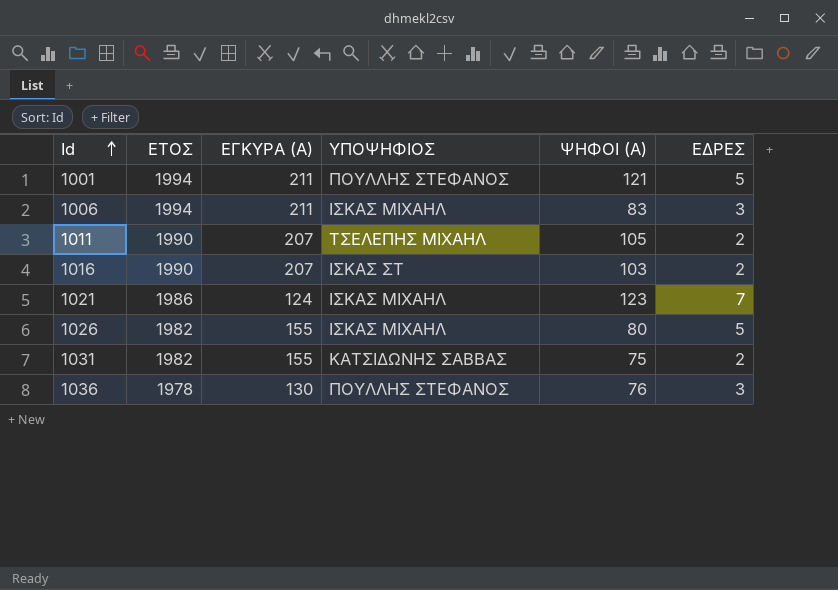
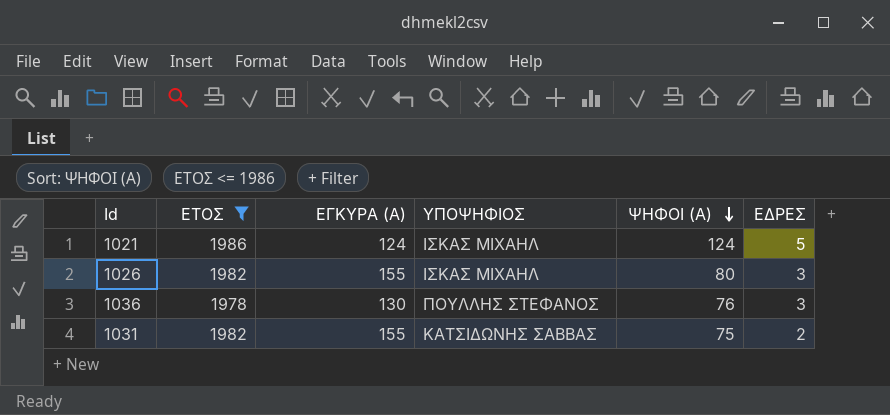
filter: none -> ΕΤΟΣ <= 1986
row order: Id ascending -> ΨΗΦΟΙ (Α) descending
1021 | ΨΗΦΟΙ (Α): 123 -> 124
1021 | ΕΔΡΕΣ: 7 -> 5
1026 | ΕΔΡΕΣ: 5 -> 3

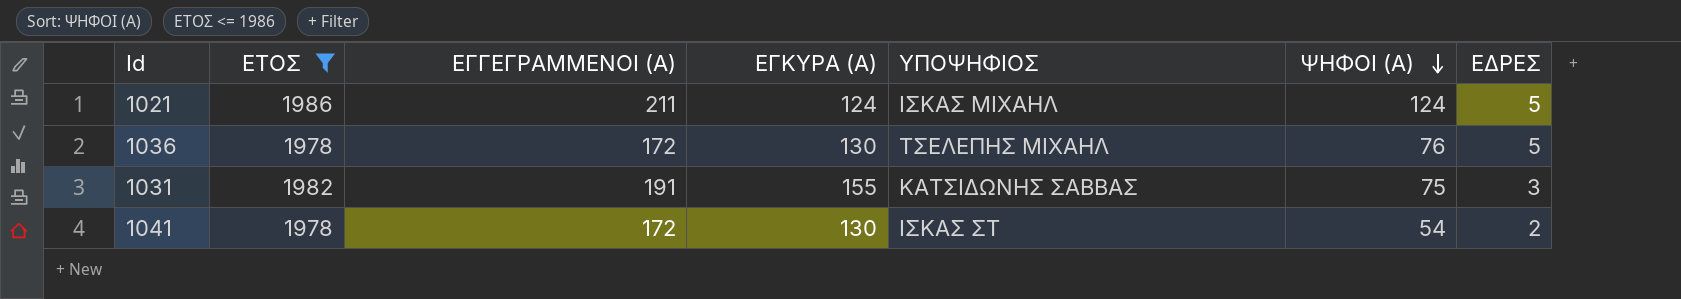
column ΕΓΓΕΓΡΑΜΜΕΝΟΙ (Α) | position: none -> 3
row 1026: 1982 | 155 | ΙΣΚΑΣ ΜΙΧΑΗΛ | 80 | 3 -> none
1036 | ΥΠΟΨΗΦΙΟΣ: ΠΟΥΛΛΗΣ ΣΤΕΦΑΝΟΣ -> ΤΣΕΛΕΠΗΣ ΜΙΧΑΗΛ
1036 | ΕΔΡΕΣ: 3 -> 5
1031 | ΕΔΡΕΣ: 2 -> 3
row 1041: none -> 1978 | 172 | 130 | ΙΣΚΑΣ ΣΤ | 54 | 2

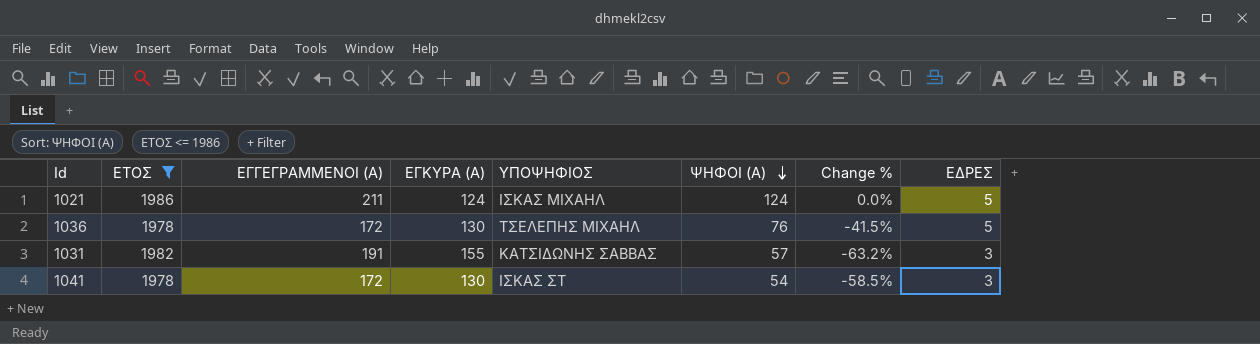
column Change % | formula: none -> ([ΨΗΦΟΙ (Α)] - [ΕΓΚΥΡΑ (Α)]) / [ΕΓΚΥΡΑ (Α)]
1031 | ΨΗΦΟΙ (Α): 75 -> 57
1041 | ΕΔΡΕΣ: 2 -> 3

